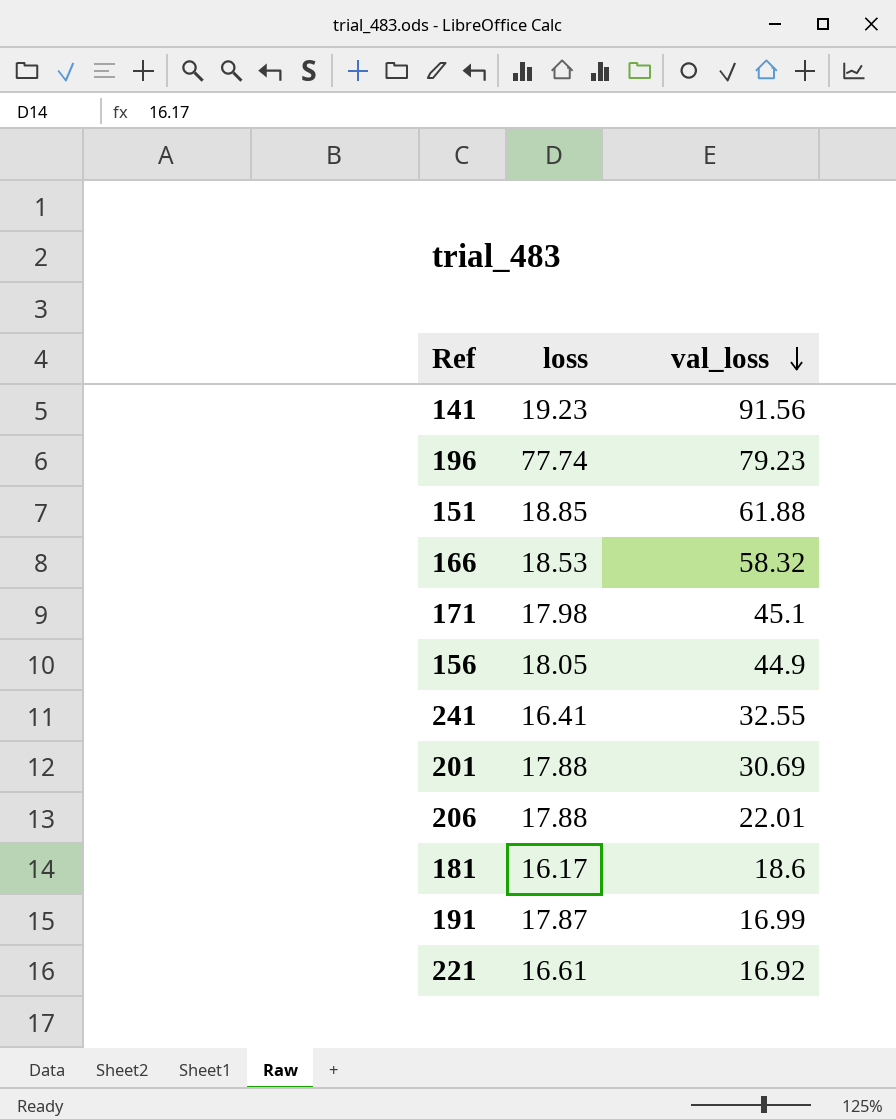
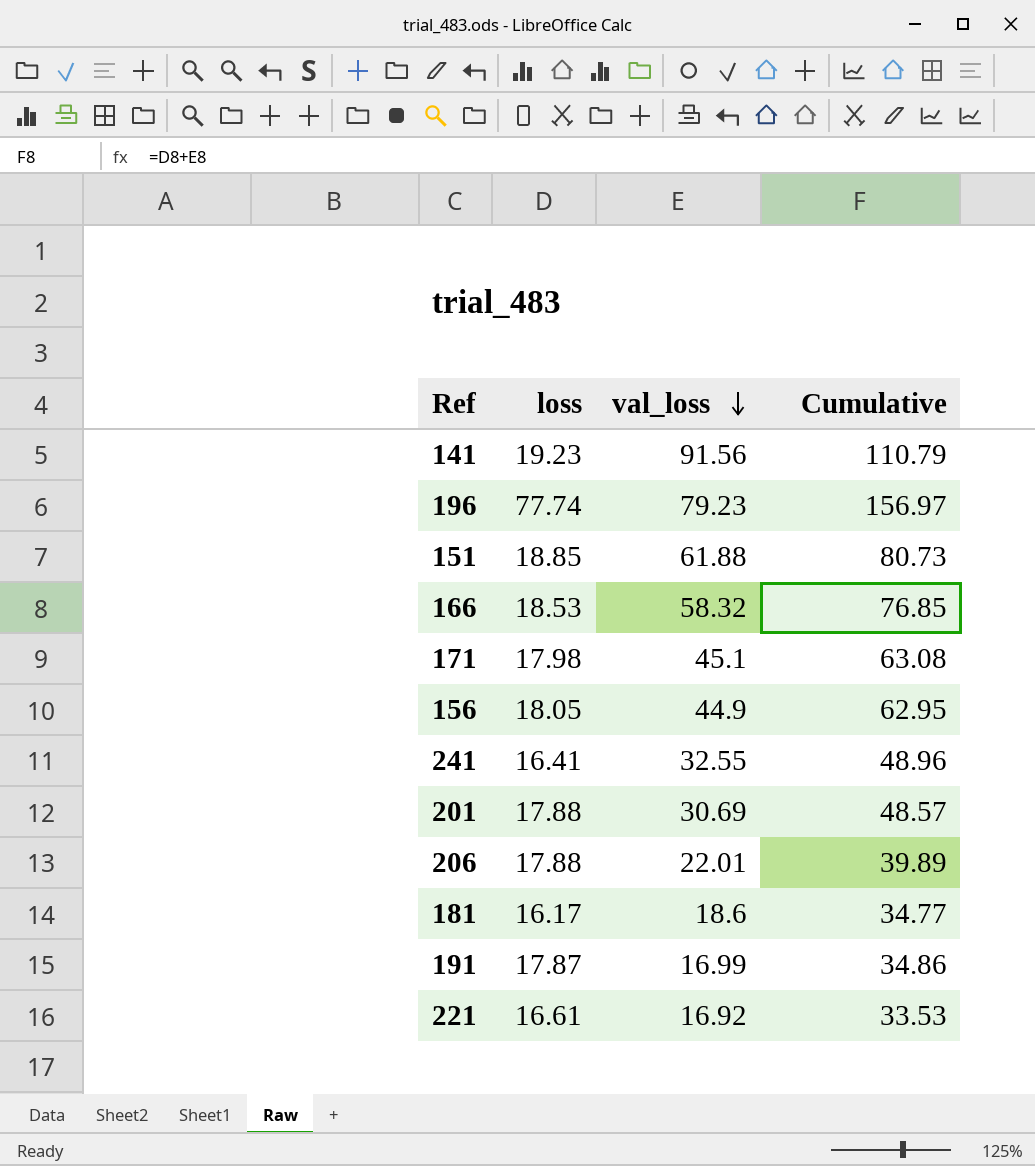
column Cumulative | formula: none -> [loss] + [val_loss]

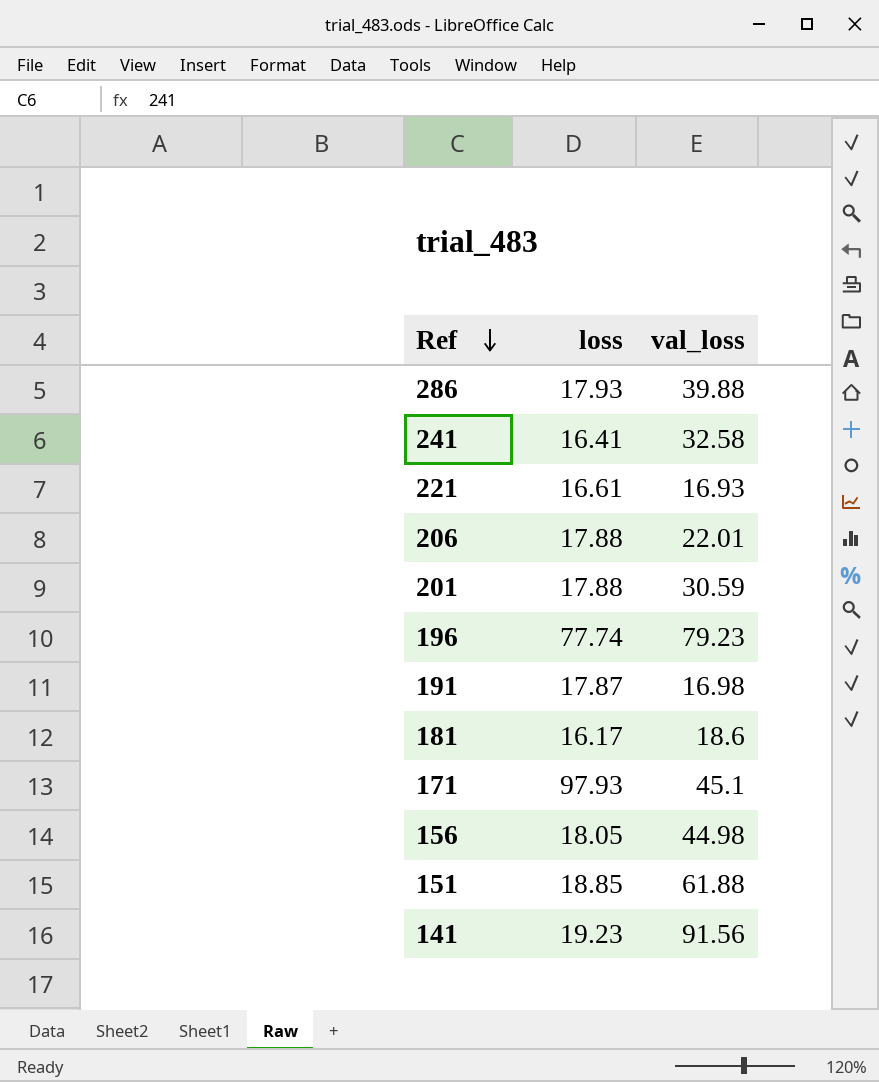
row order: val_loss descending -> Ref descending
column Cumulative | formula: [loss] + [val_loss] -> none
row 166: 18.53 | 58.32 | 76.85 -> none
row 286: none -> 17.93 | 39.88
241 | val_loss: 32.55 -> 32.58
221 | val_loss: 16.92 -> 16.93
201 | val_loss: 30.69 -> 30.59
191 | val_loss: 16.99 -> 16.98
171 | loss: 17.98 -> 97.93
156 | val_loss: 44.9 -> 44.98

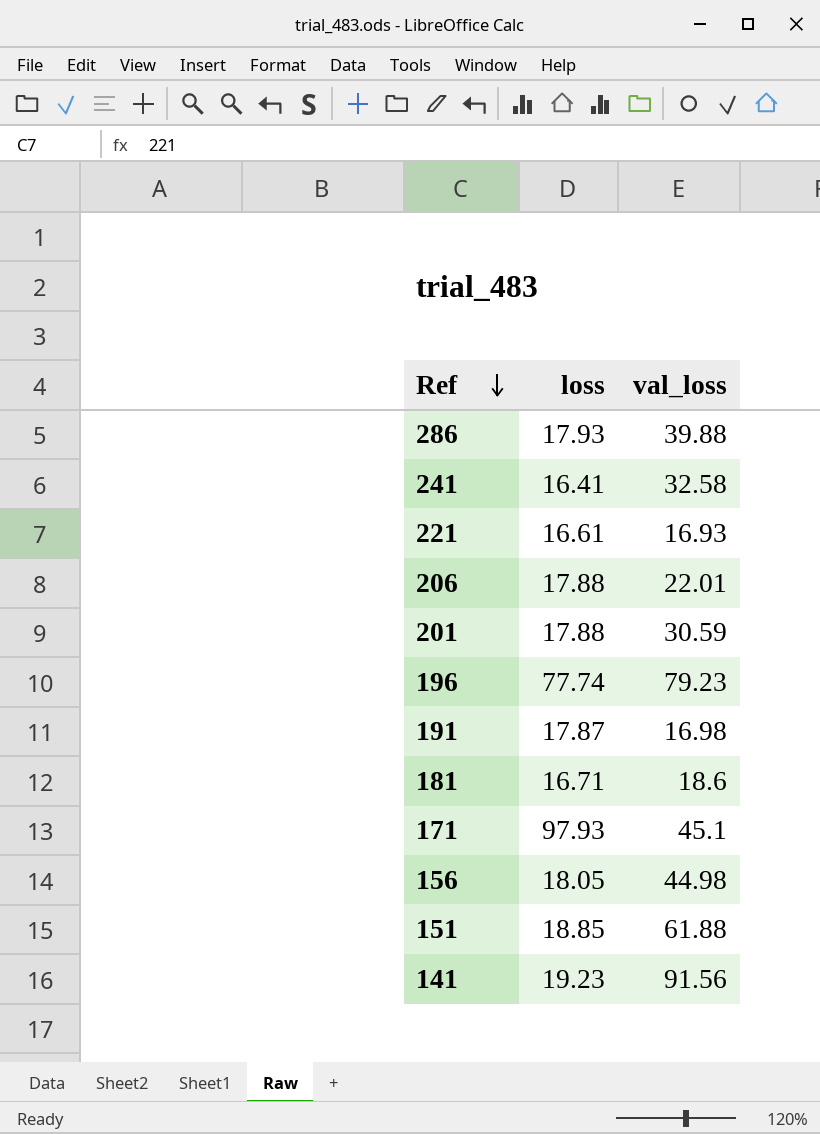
181 | loss: 16.17 -> 16.71

